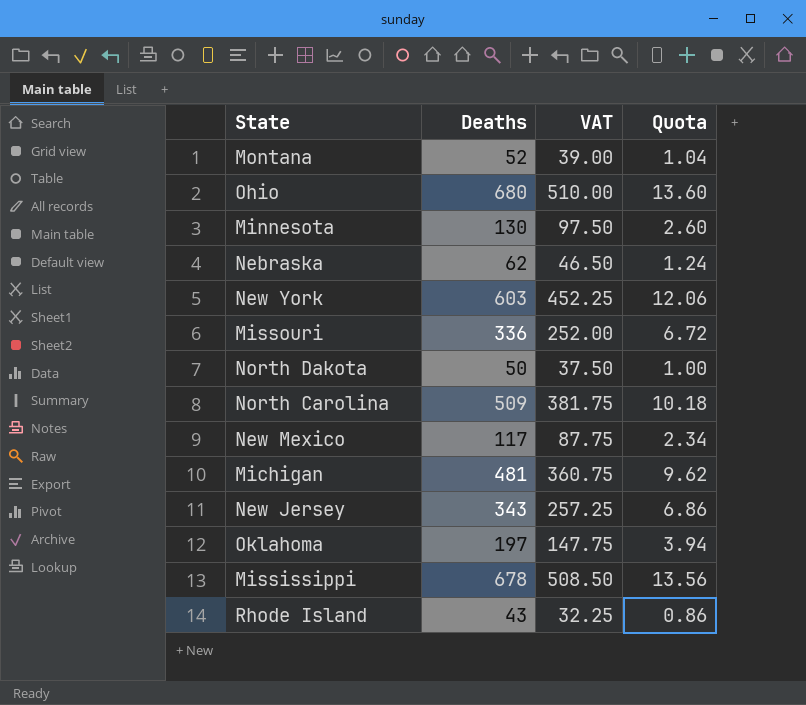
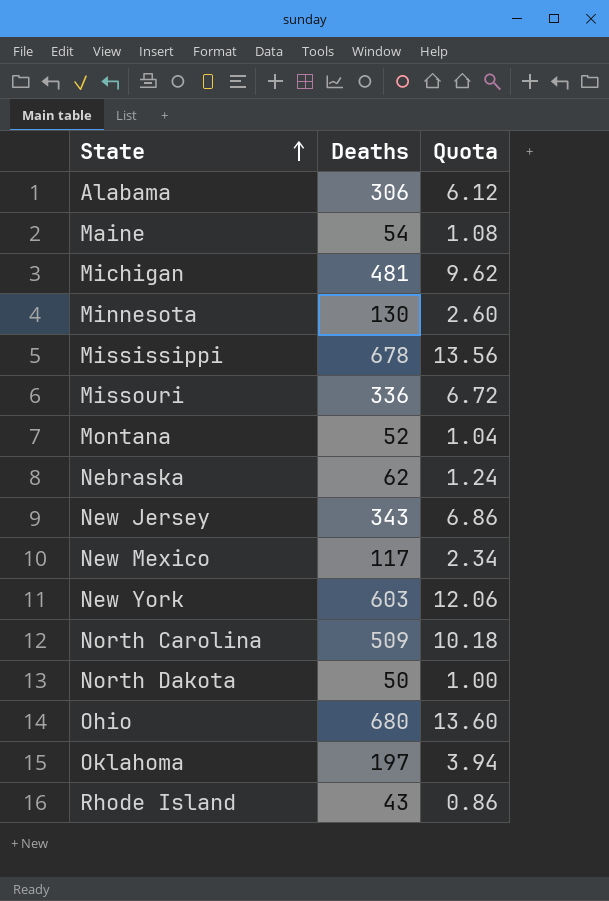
row order: none -> State ascending
column VAT | formula: [Deaths] * 0.75 -> none
row Alabama: none -> 306 | 6.12
row Maine: none -> 54 | 1.08

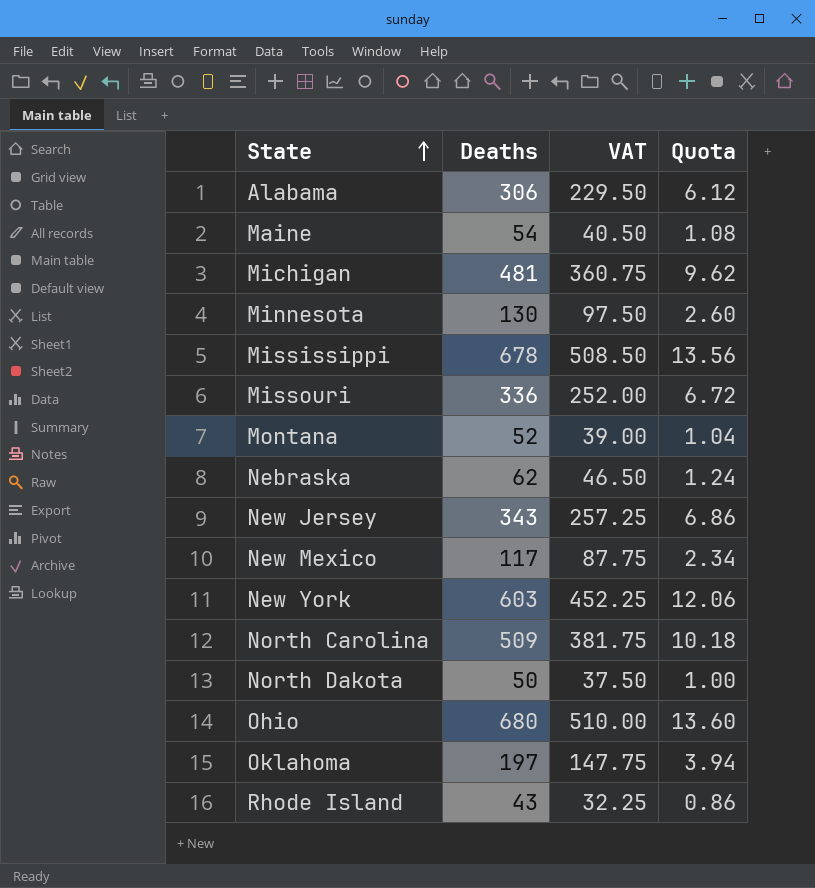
column VAT | formula: none -> [Deaths] * 0.75

